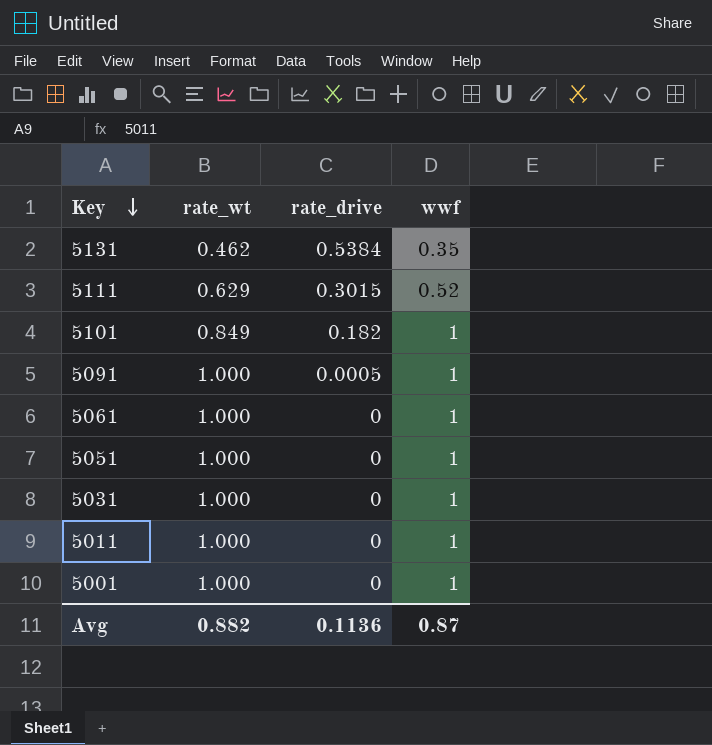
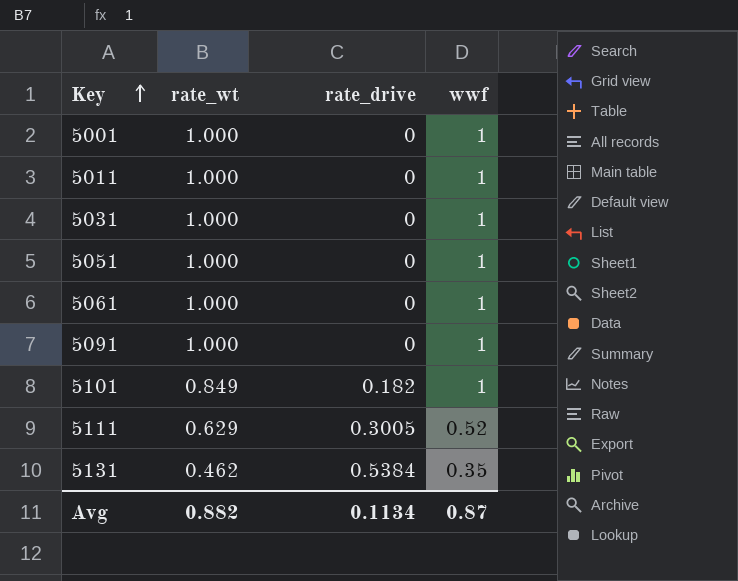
row order: Key descending -> Key ascending
5091 | rate_drive: 0.0005 -> 0
5111 | rate_drive: 0.3015 -> 0.3005
Avg | rate_drive: 0.1136 -> 0.1134

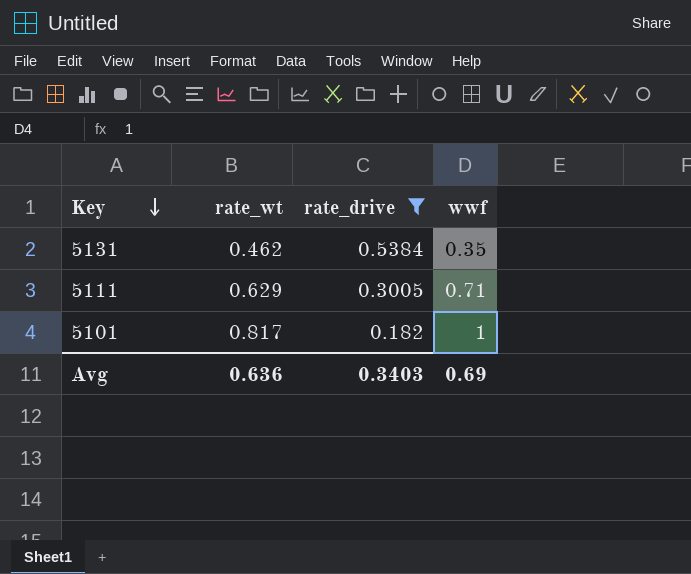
filter: none -> rate_drive != 0
row order: Key ascending -> Key descending
5111 | wwf: 0.52 -> 0.71
5101 | rate_wt: 0.849 -> 0.817
Avg | rate_wt: 0.882 -> 0.636
Avg | rate_drive: 0.1134 -> 0.3403
Avg | wwf: 0.87 -> 0.69

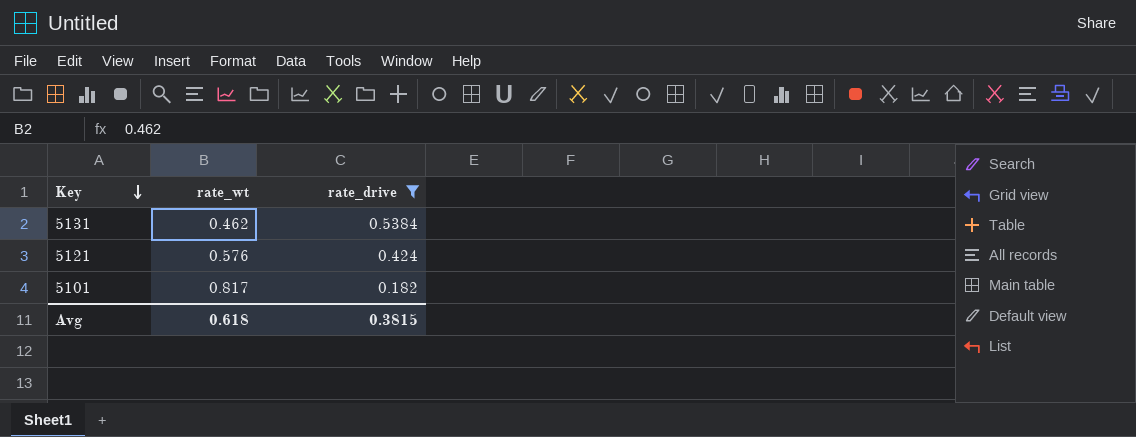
column wwf | position: 4 -> none
row 5111: 0.629 | 0.3005 | 0.71 -> none
row 5121: none -> 0.576 | 0.424
Avg | rate_wt: 0.636 -> 0.618
Avg | rate_drive: 0.3403 -> 0.3815

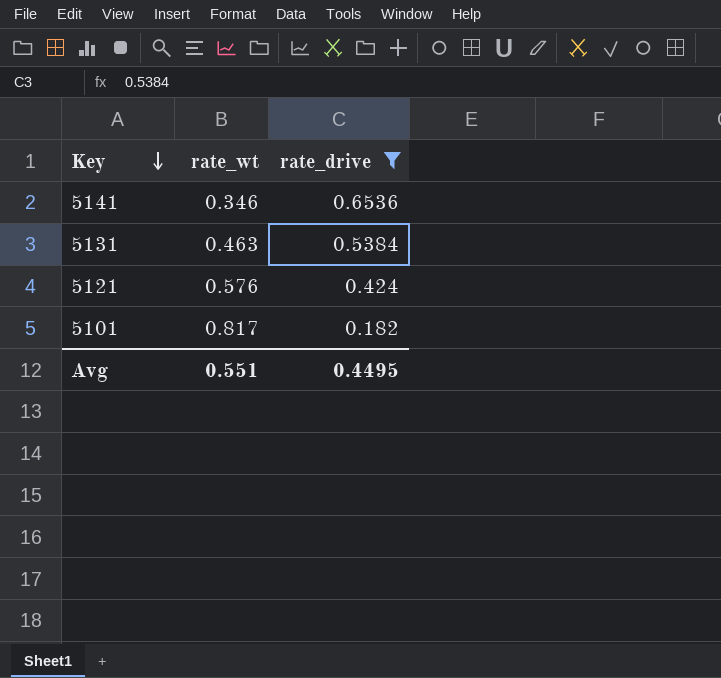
row 5141: none -> 0.346 | 0.6536
5131 | rate_wt: 0.462 -> 0.463
Avg | rate_wt: 0.618 -> 0.551
Avg | rate_drive: 0.3815 -> 0.4495

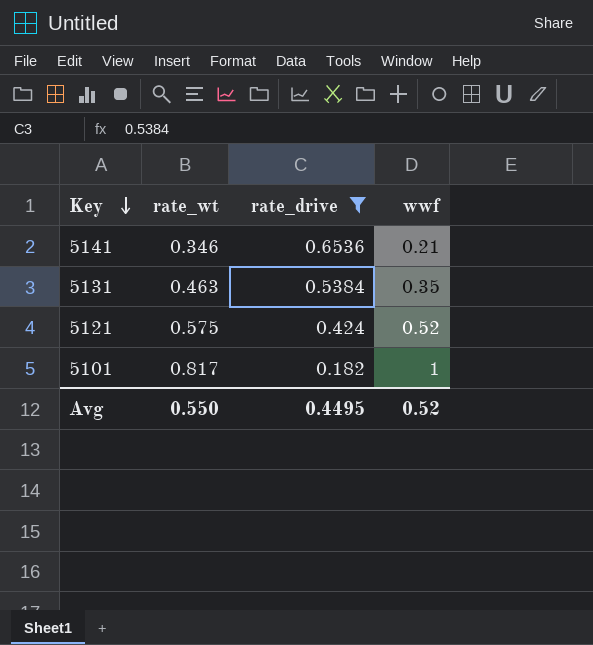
column wwf | position: none -> 4
5121 | rate_wt: 0.576 -> 0.575
Avg | rate_wt: 0.551 -> 0.550

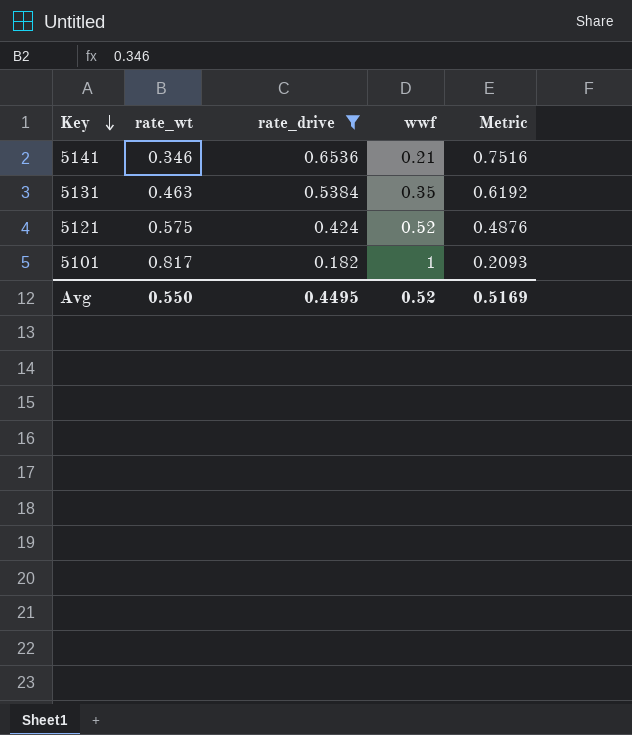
column Metric | formula: none -> [rate_drive] * 1.15

